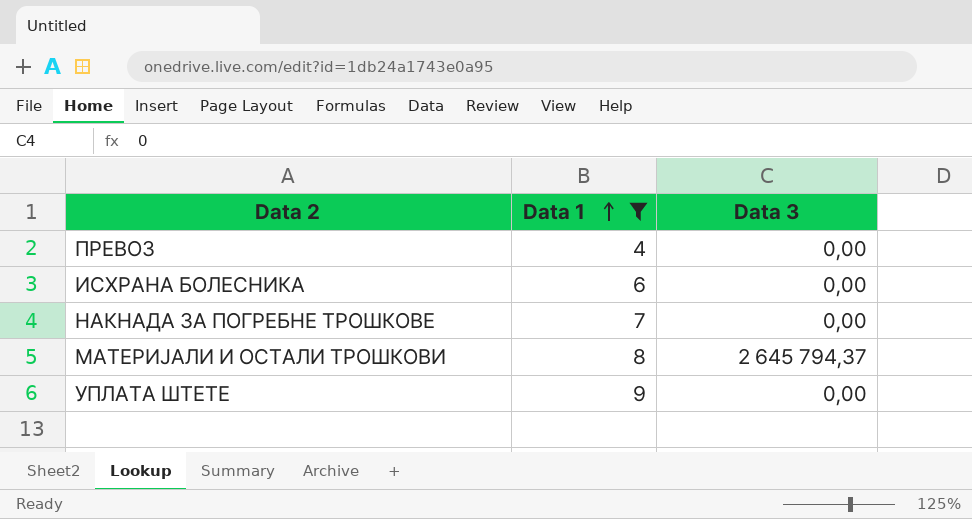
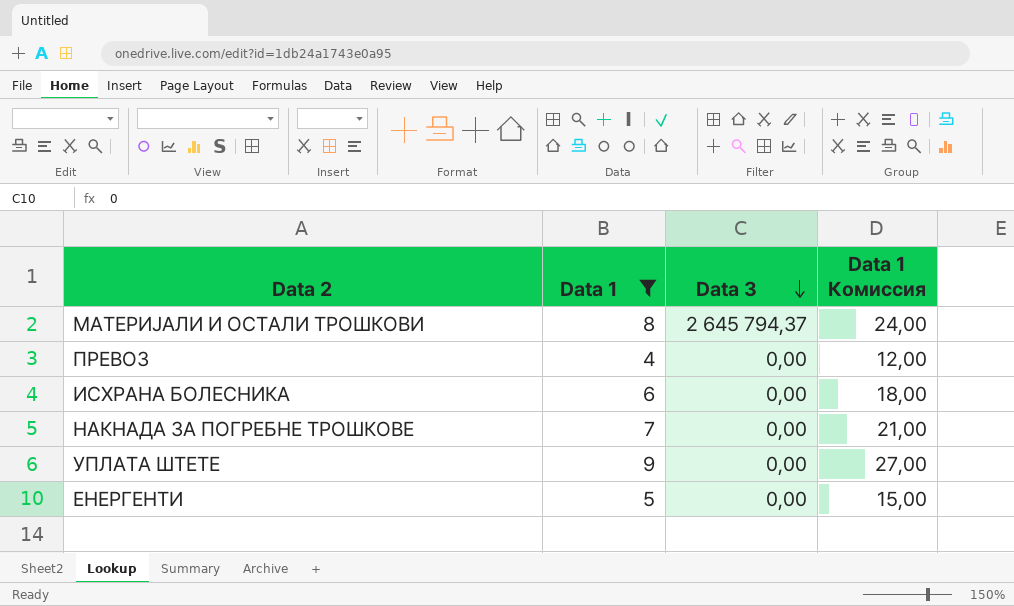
row order: Data 1 ascending -> Data 3 descending
column Data 1 Комиссия | formula: none -> [Data 1] * 3
row ЕНЕРГЕНТИ: none -> 5 | 0,00 | 15,00

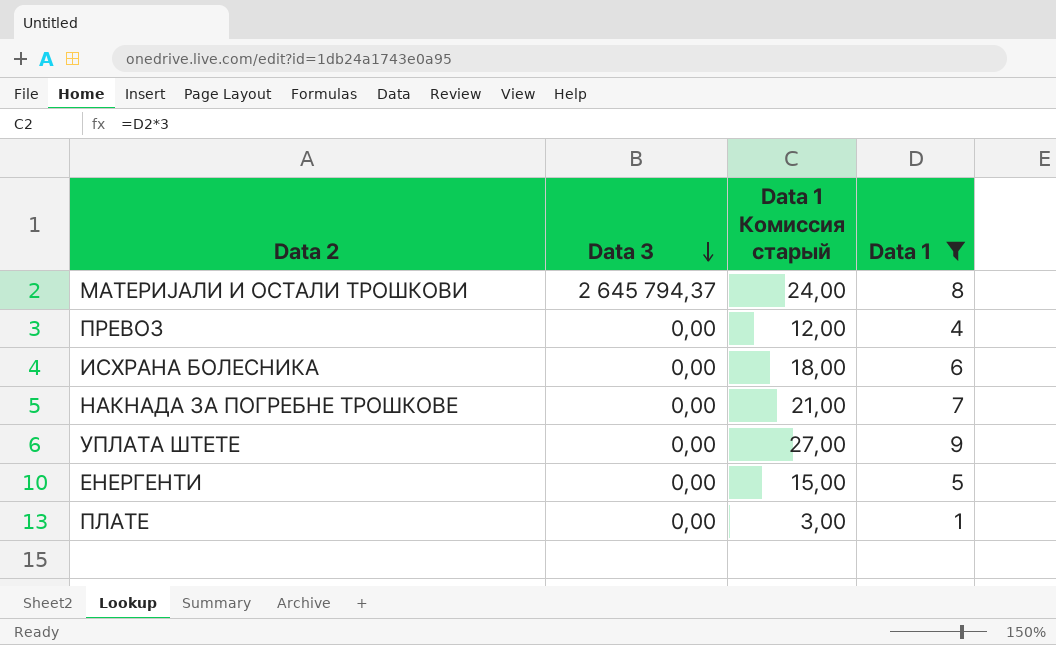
column name: Data 1 Комиссия -> Data 1 Комиссия старый
column Data 1 | position: 2 -> 4
row ПЛАТЕ: none -> 0,00 | 3,00 | 1

